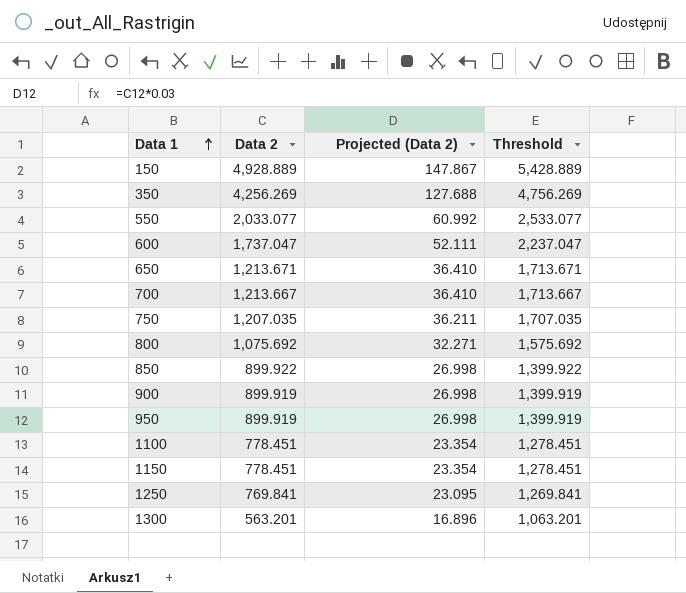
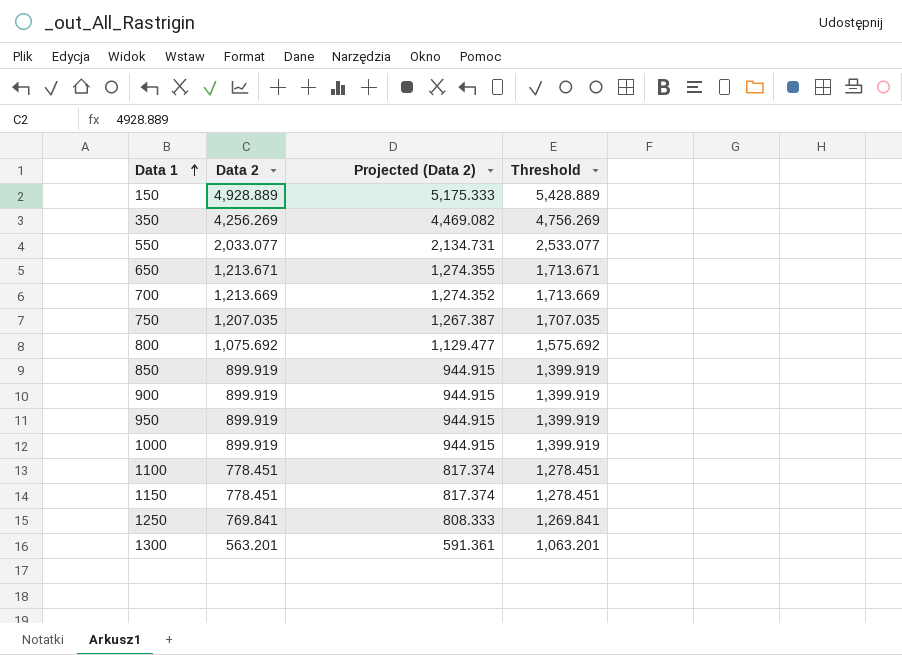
column Projected (Data 2) | formula: [Data 2] * 0.03 -> [Data 2] * 1.05
row 600: 1,737.047 | 52.111 | 2,237.047 -> none
700 | Data 2: 1,213.667 -> 1,213.669
700 | Threshold: 1,713.667 -> 1,713.669
850 | Data 2: 899.922 -> 899.919
850 | Threshold: 1,399.922 -> 1,399.919
row 1000: none -> 899.919 | 944.915 | 1,399.919

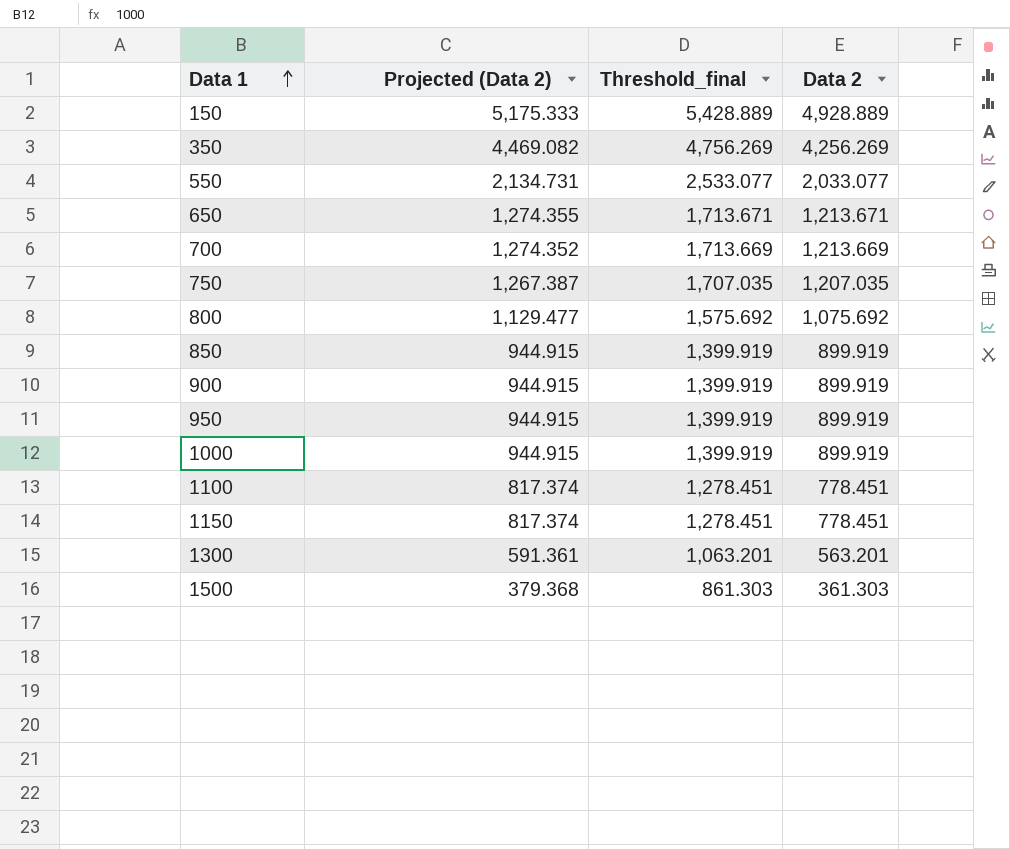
column name: Threshold -> Threshold_final
column Data 2 | position: 2 -> 4
row 1250: 769.841 | 808.333 | 1,269.841 -> none
row 1500: none -> 379.368 | 861.303 | 361.303

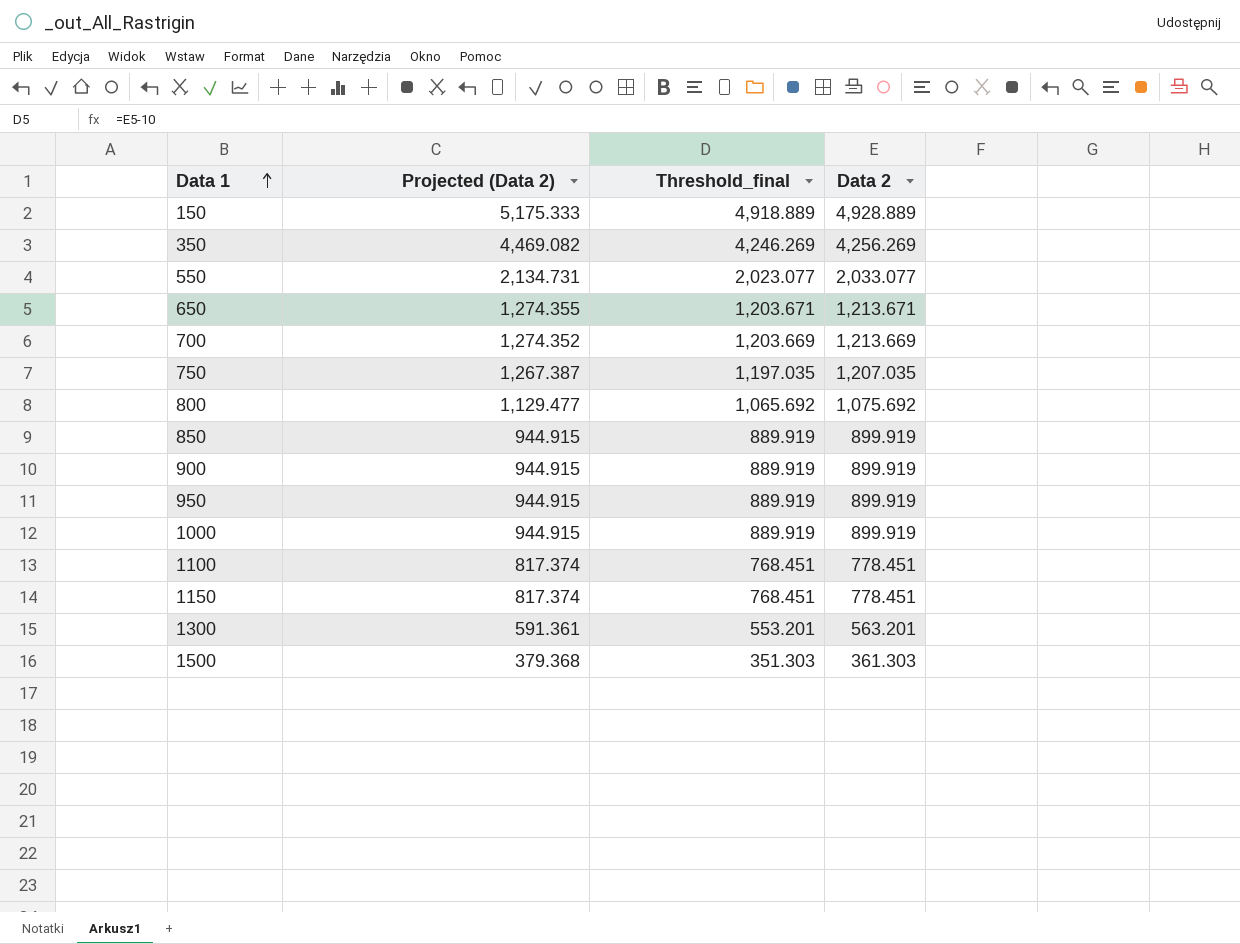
column Threshold_final | formula: [Data 2] + 500 -> [Data 2] - 10

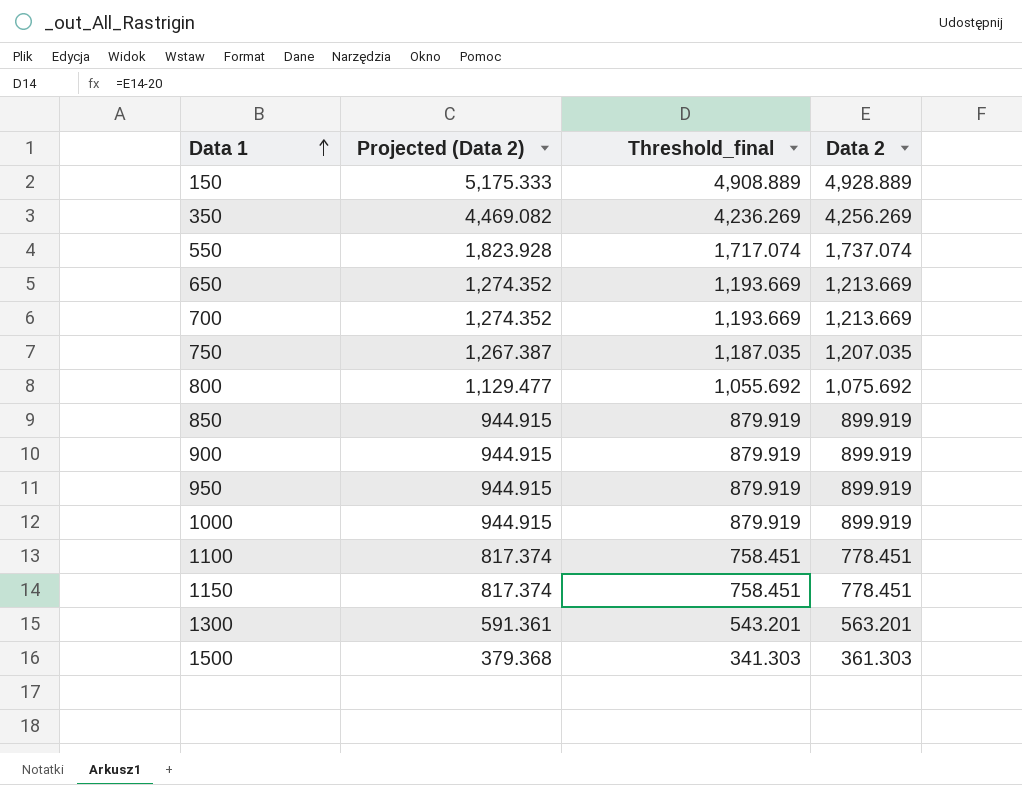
column Threshold_final | formula: [Data 2] - 10 -> [Data 2] - 20
550 | Projected (Data 2): 2,134.731 -> 1,823.928
550 | Data 2: 2,033.077 -> 1,737.074
650 | Projected (Data 2): 1,274.355 -> 1,274.352
650 | Data 2: 1,213.671 -> 1,213.669

